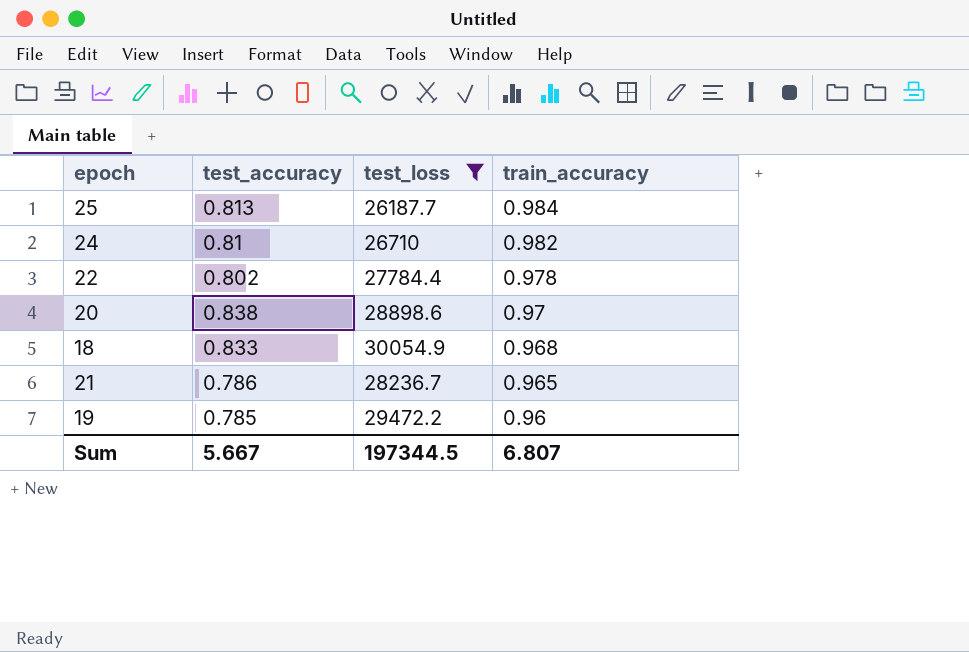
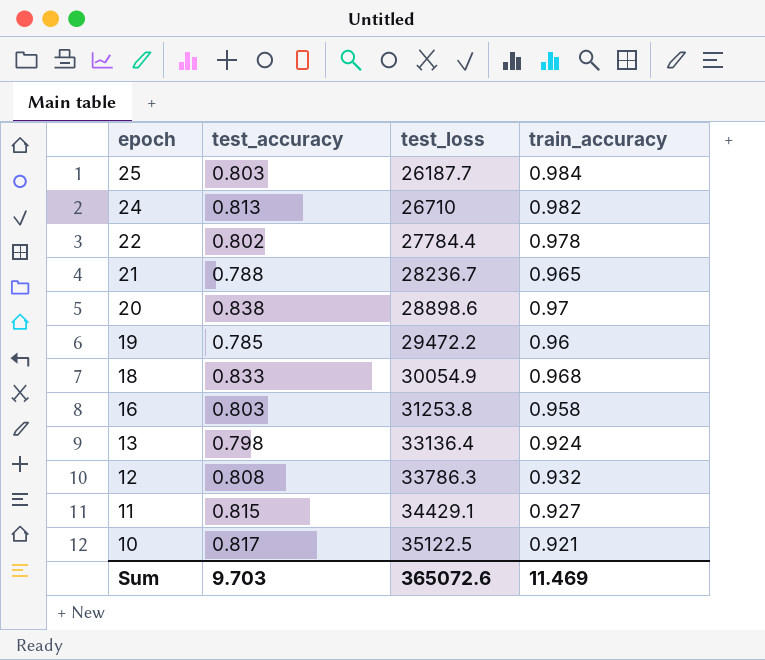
filter: test_loss <= 30054.9 -> none
row order: train_accuracy descending -> epoch descending
25 | test_accuracy: 0.813 -> 0.803
24 | test_accuracy: 0.81 -> 0.813
21 | test_accuracy: 0.786 -> 0.788
Sum | test_accuracy: 5.667 -> 9.703
Sum | test_loss: 197344.5 -> 365072.6
Sum | train_accuracy: 6.807 -> 11.469

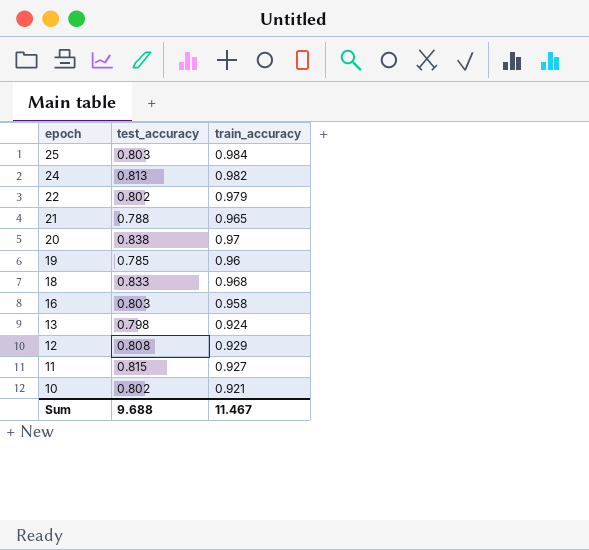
column test_loss | position: 3 -> none
22 | train_accuracy: 0.978 -> 0.979
12 | train_accuracy: 0.932 -> 0.929
10 | test_accuracy: 0.817 -> 0.802
Sum | test_accuracy: 9.703 -> 9.688
Sum | train_accuracy: 11.469 -> 11.467

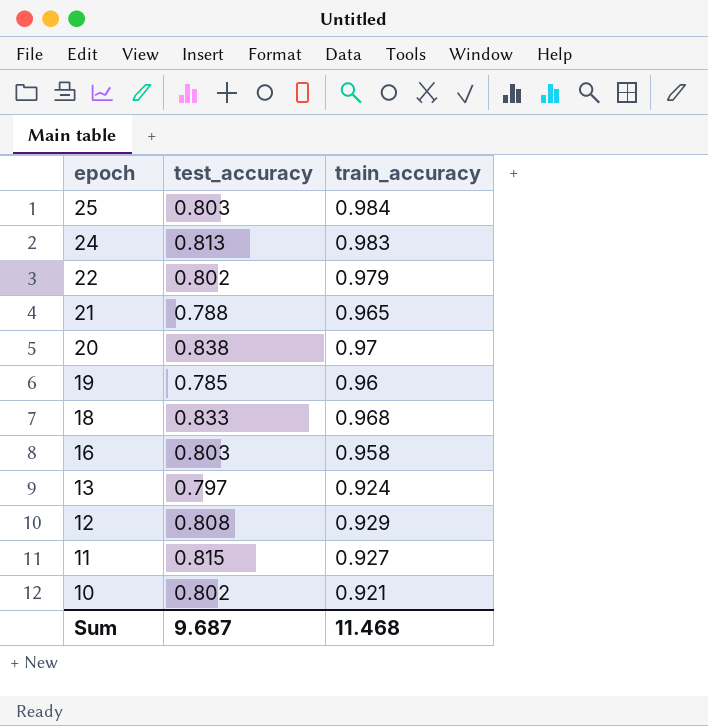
24 | train_accuracy: 0.982 -> 0.983
13 | test_accuracy: 0.798 -> 0.797
Sum | test_accuracy: 9.688 -> 9.687
Sum | train_accuracy: 11.467 -> 11.468

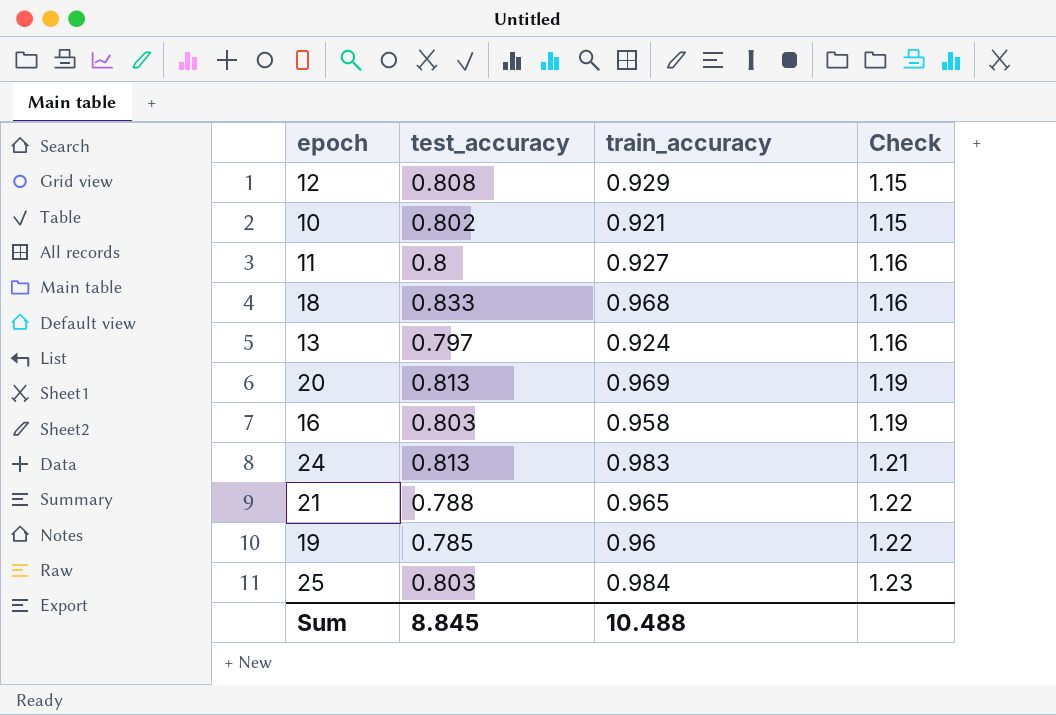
row order: epoch descending -> Check ascending
column Check | formula: none -> [train_accuracy] / [test_accuracy]
row 22: 0.802 | 0.979 -> none
11 | test_accuracy: 0.815 -> 0.8
20 | test_accuracy: 0.838 -> 0.813
20 | train_accuracy: 0.97 -> 0.969
Sum | test_accuracy: 9.687 -> 8.845
Sum | train_accuracy: 11.468 -> 10.488

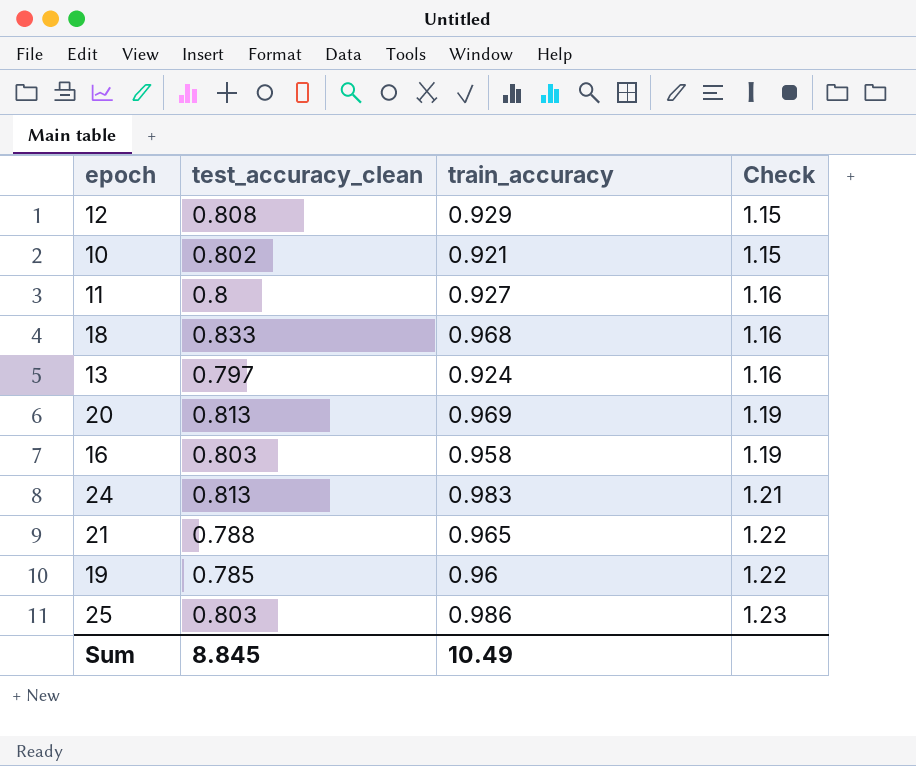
column name: test_accuracy -> test_accuracy_clean
25 | train_accuracy: 0.984 -> 0.986
Sum | train_accuracy: 10.488 -> 10.49

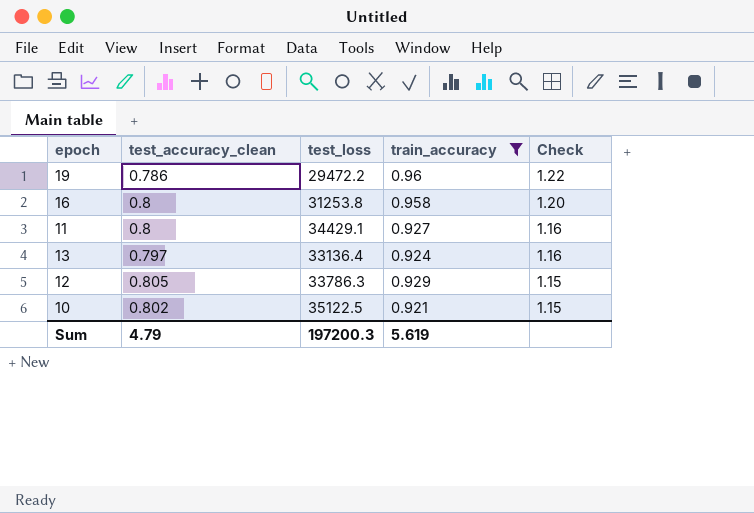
filter: none -> train_accuracy <= 0.96
row order: Check ascending -> Check descending
column test_loss | position: none -> 3
19 | test_accuracy_clean: 0.785 -> 0.786
16 | test_accuracy_clean: 0.803 -> 0.8
16 | Check: 1.19 -> 1.20
12 | test_accuracy_clean: 0.808 -> 0.805
Sum | test_accuracy_clean: 8.845 -> 4.79
Sum | train_accuracy: 10.49 -> 5.619

